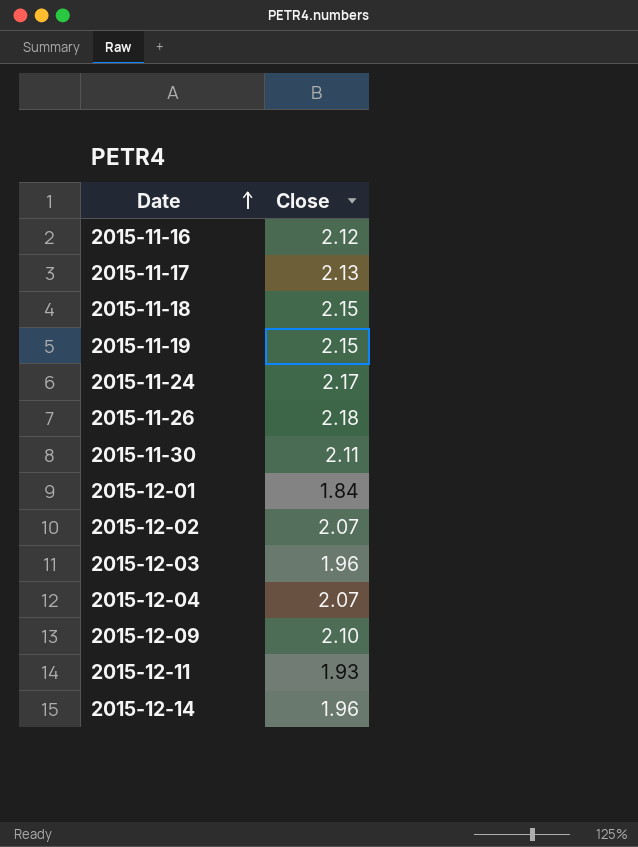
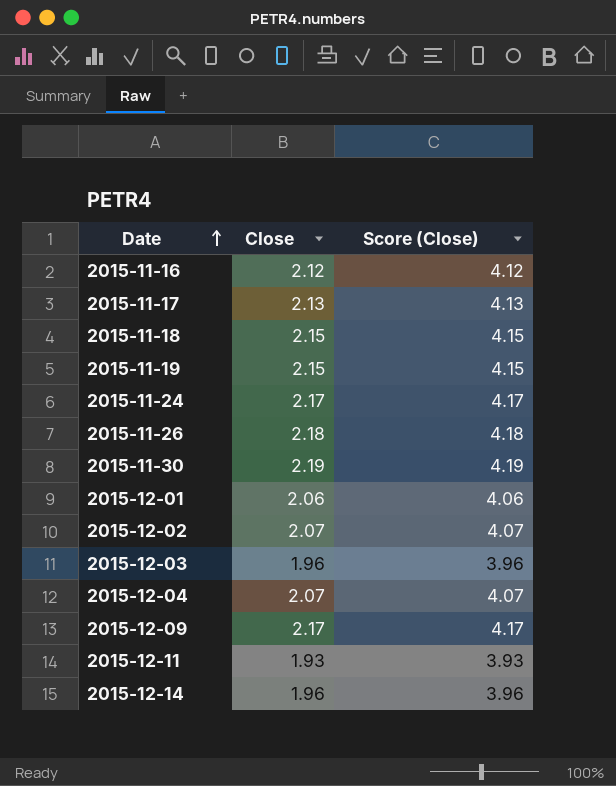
column Score (Close) | formula: none -> [Close] + 2
2015-11-30 | Close: 2.11 -> 2.19
2015-12-01 | Close: 1.84 -> 2.06
2015-12-09 | Close: 2.10 -> 2.17

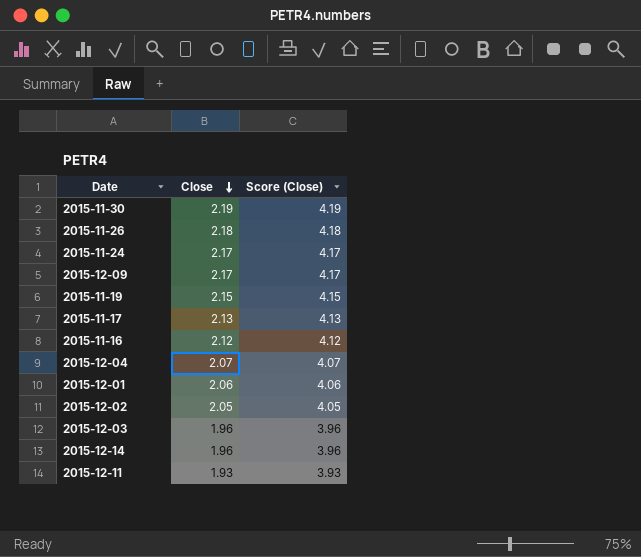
row order: Date ascending -> Close descending
row 2015-11-18: 2.15 | 4.15 -> none
2015-12-02 | Close: 2.07 -> 2.05
2015-12-02 | Score (Close): 4.07 -> 4.05

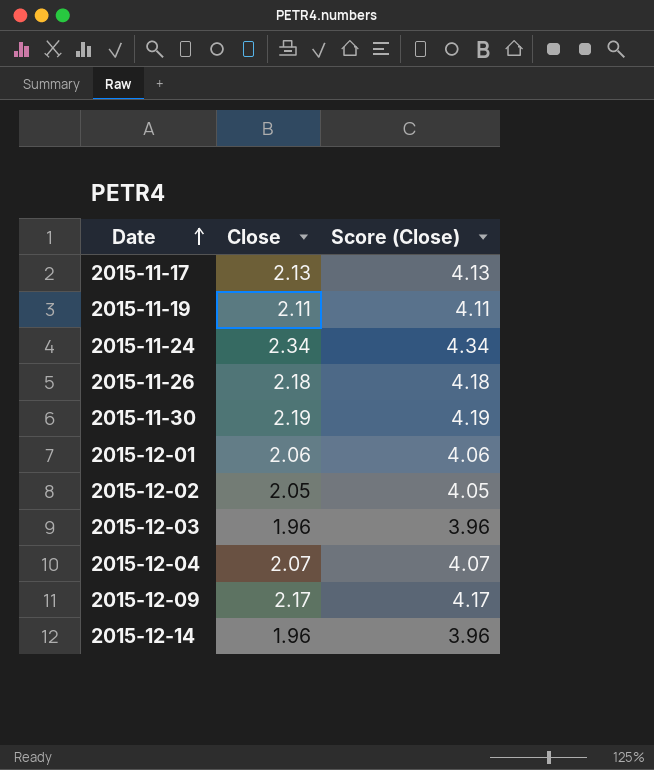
row order: Close descending -> Date ascending
row 2015-11-16: 2.12 | 4.12 -> none
row 2015-12-11: 1.93 | 3.93 -> none
2015-11-19 | Close: 2.15 -> 2.11
2015-11-19 | Score (Close): 4.15 -> 4.11
2015-11-24 | Close: 2.17 -> 2.34
2015-11-24 | Score (Close): 4.17 -> 4.34

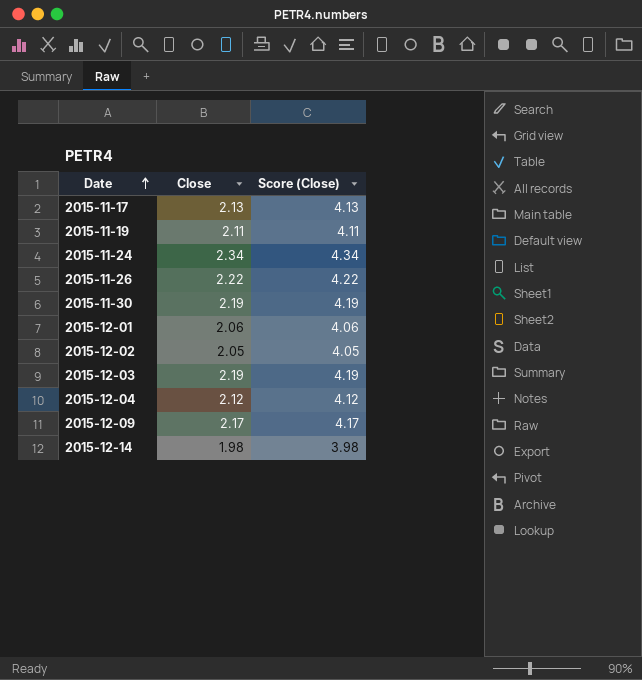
2015-11-26 | Close: 2.18 -> 2.22
2015-11-26 | Score (Close): 4.18 -> 4.22
2015-12-03 | Close: 1.96 -> 2.19
2015-12-03 | Score (Close): 3.96 -> 4.19
2015-12-04 | Close: 2.07 -> 2.12
2015-12-04 | Score (Close): 4.07 -> 4.12
2015-12-14 | Close: 1.96 -> 1.98
2015-12-14 | Score (Close): 3.96 -> 3.98

